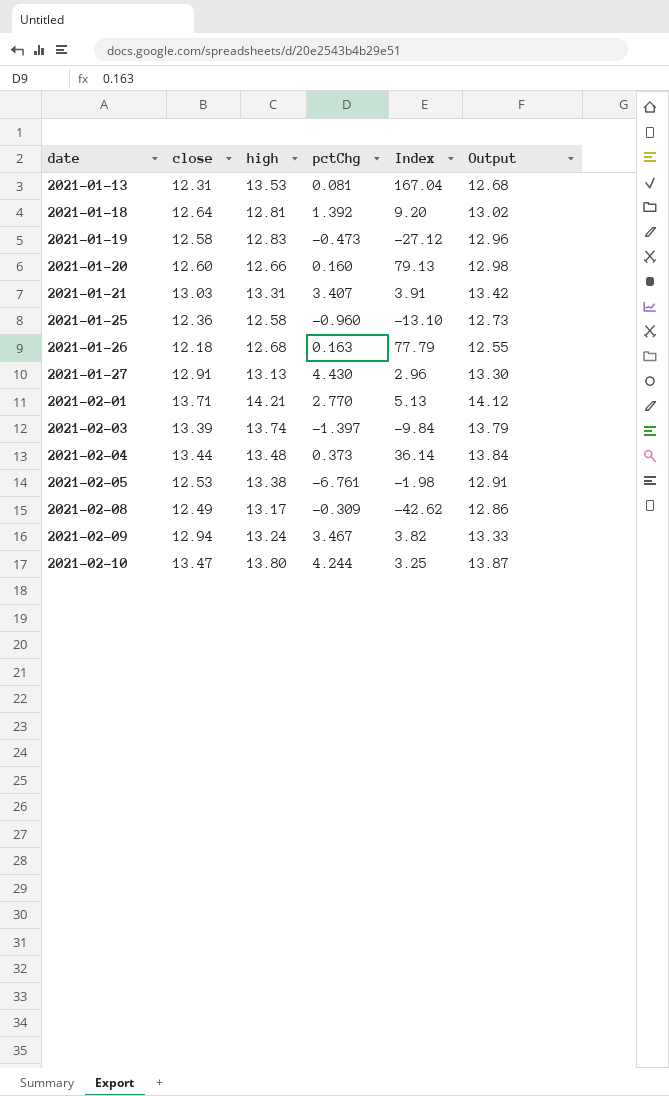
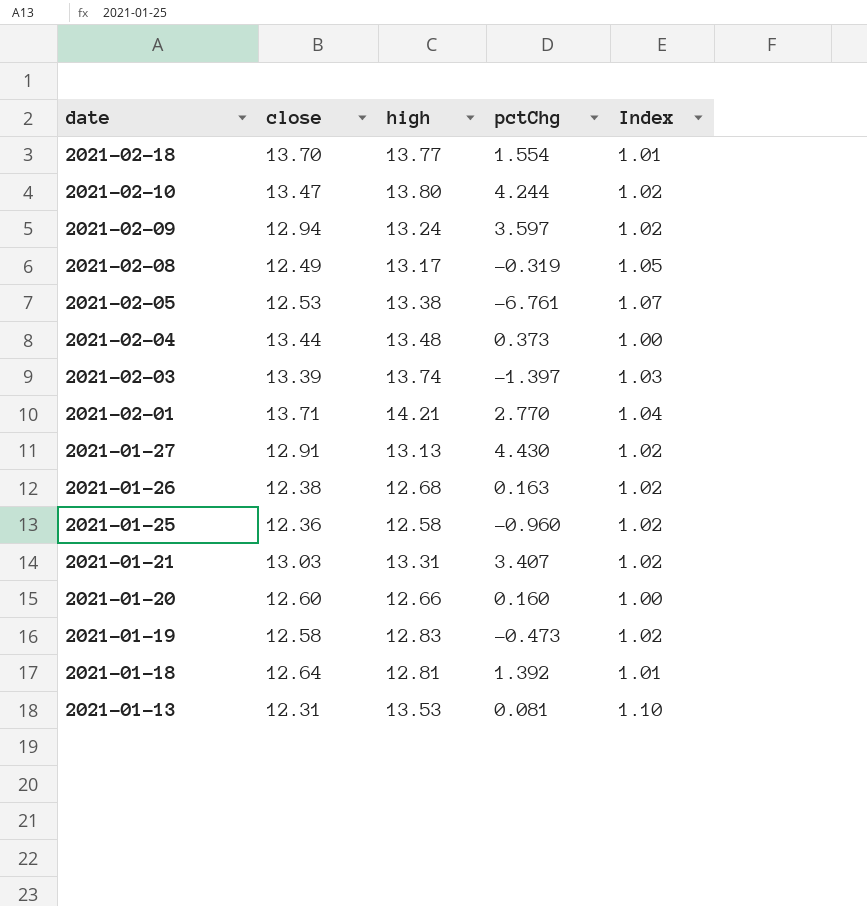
row order: date ascending -> date descending
column Output | formula: [close] * 1.03 -> none
column Index | formula: [high] / [pctChg] -> [high] / [close]
row 2021-02-18: none -> 13.70 | 13.77 | 1.554 | 1.01
2021-02-09 | pctChg: 3.467 -> 3.597
2021-02-08 | pctChg: -0.309 -> -0.319
2021-01-26 | close: 12.18 -> 12.38

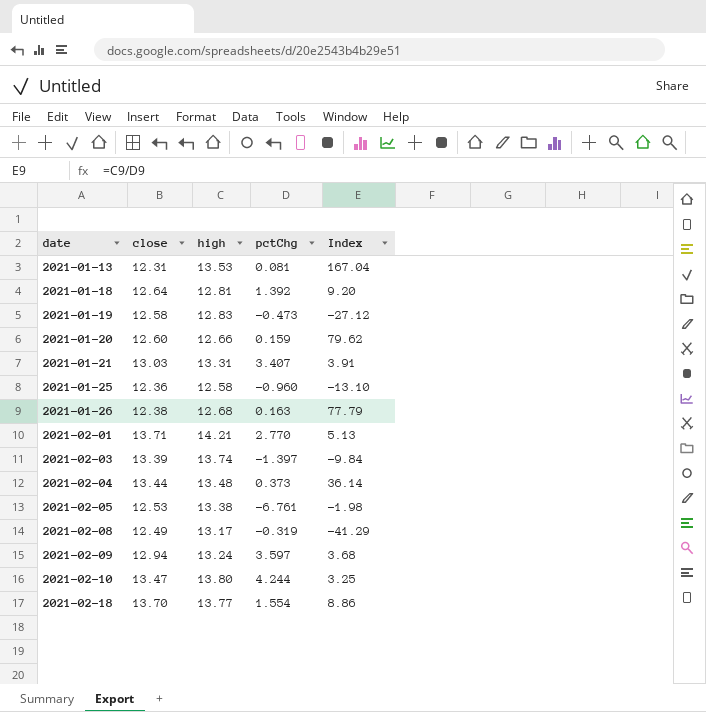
row order: date descending -> date ascending
column Index | formula: [high] / [close] -> [high] / [pctChg]
row 2021-01-27: 12.91 | 13.13 | 4.430 | 1.02 -> none
2021-01-20 | pctChg: 0.160 -> 0.159

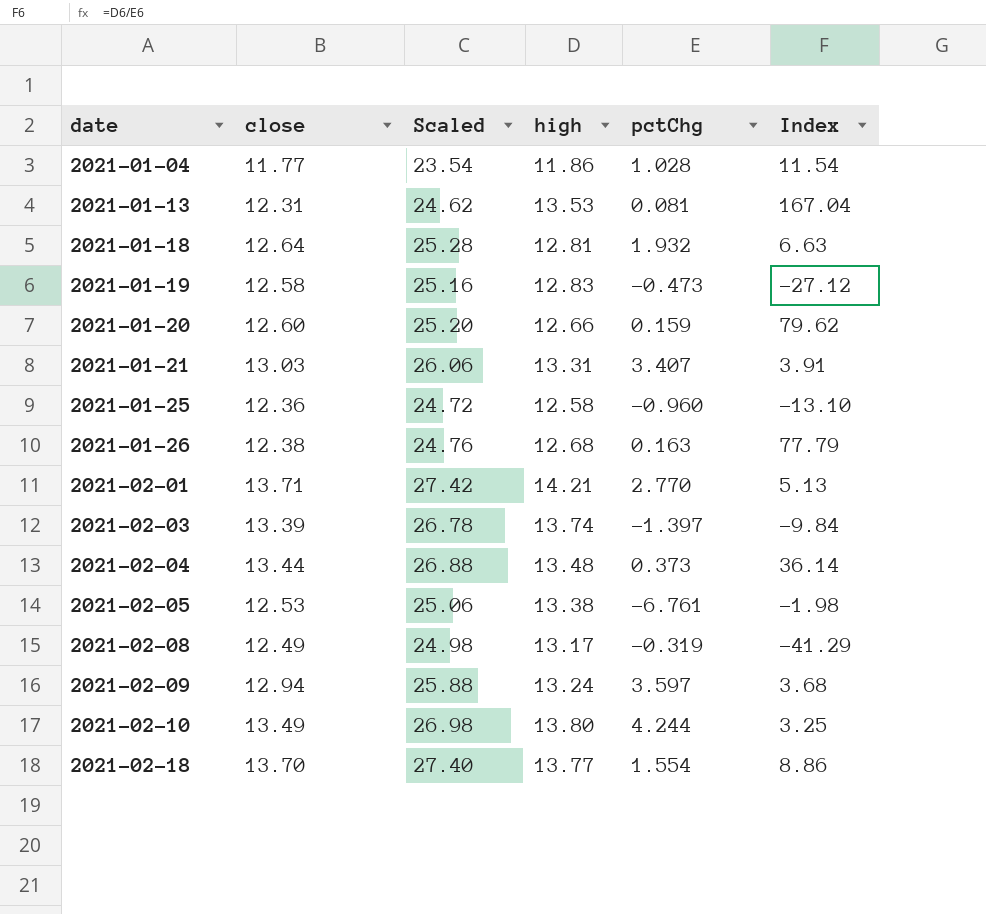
column Scaled | formula: none -> [close] * 2
row 2021-01-04: none -> 11.77 | 23.54 | 11.86 | 1.028 | 11.54
2021-01-18 | pctChg: 1.392 -> 1.932
2021-01-18 | Index: 9.20 -> 6.63
2021-02-10 | close: 13.47 -> 13.49

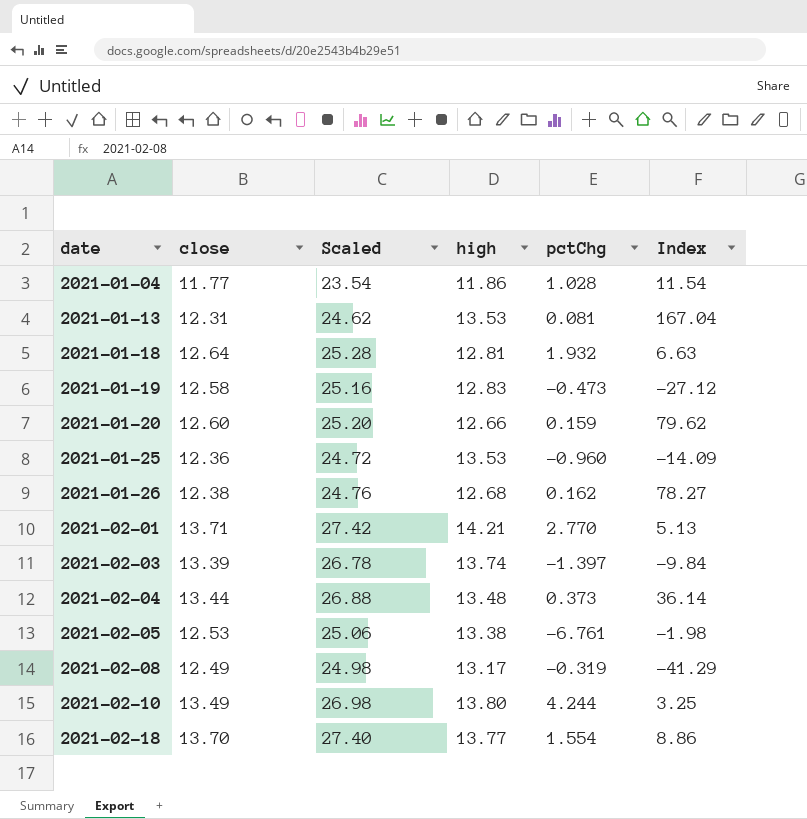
row 2021-01-21: 13.03 | 26.06 | 13.31 | 3.407 | 3.91 -> none
row 2021-02-09: 12.94 | 25.88 | 13.24 | 3.597 | 3.68 -> none
2021-01-25 | high: 12.58 -> 13.53
2021-01-25 | Index: -13.10 -> -14.09
2021-01-26 | pctChg: 0.163 -> 0.162
2021-01-26 | Index: 77.79 -> 78.27

